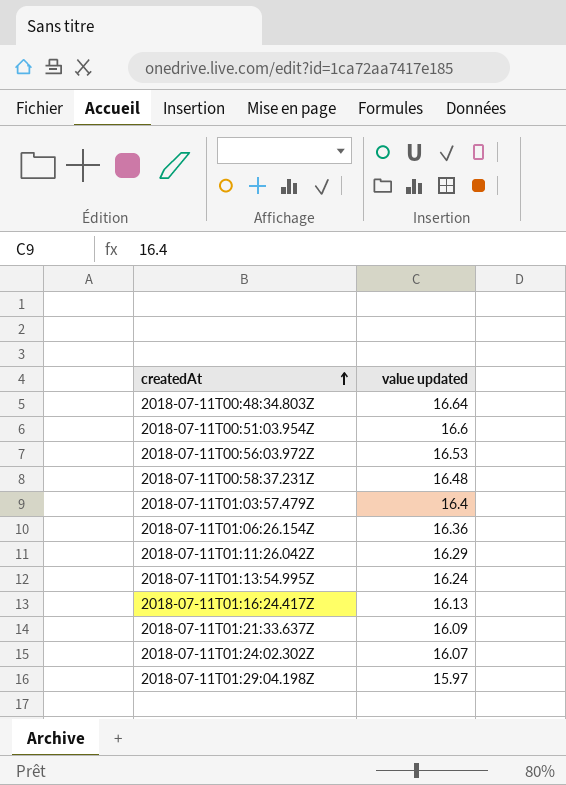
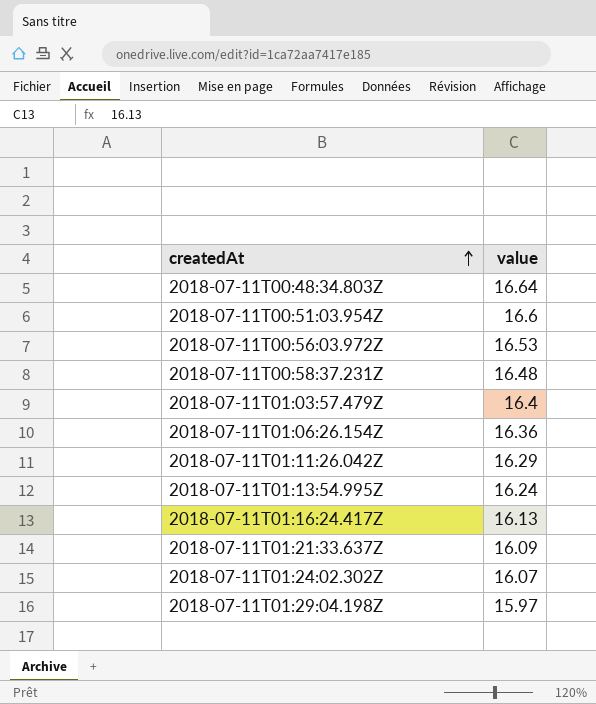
column name: value updated -> value

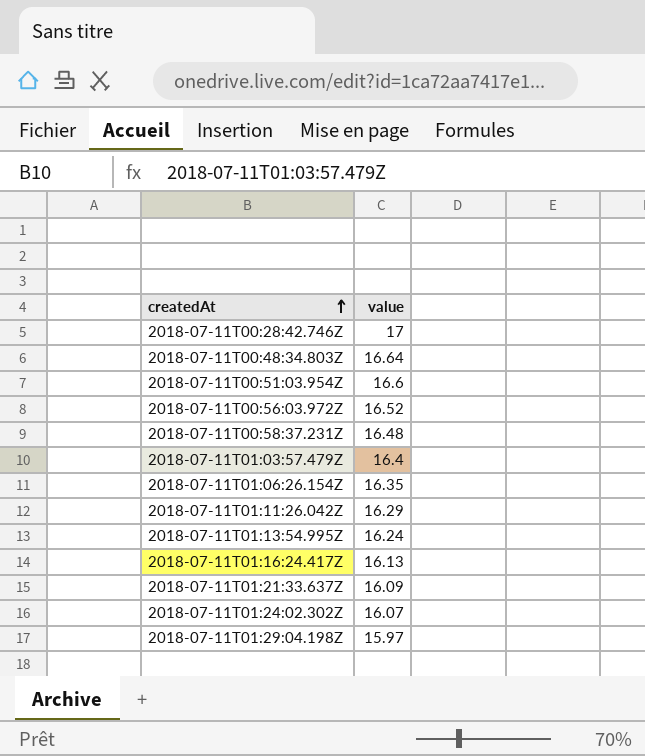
row 2018-07-11T00:28:42.746Z: none -> 17
2018-07-11T00:56:03.972Z | value: 16.53 -> 16.52
2018-07-11T01:06:26.154Z | value: 16.36 -> 16.35

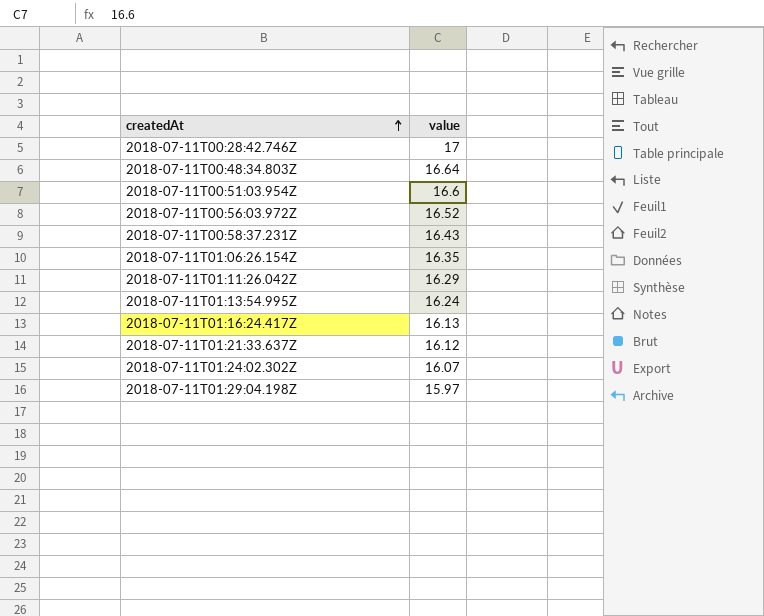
row 2018-07-11T01:03:57.479Z: 16.4 -> none
2018-07-11T00:58:37.231Z | value: 16.48 -> 16.43
2018-07-11T01:21:33.637Z | value: 16.09 -> 16.12

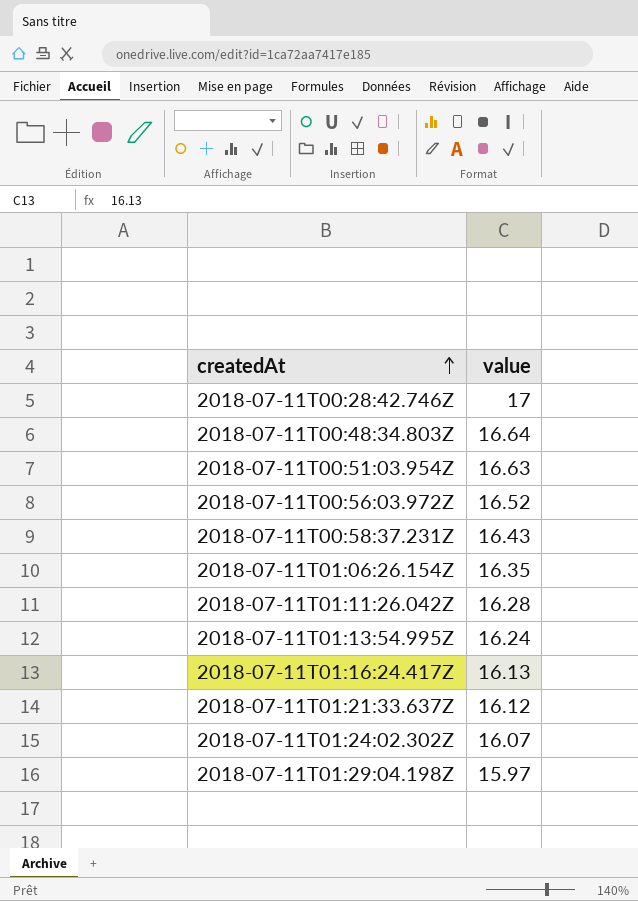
2018-07-11T00:51:03.954Z | value: 16.6 -> 16.63
2018-07-11T01:11:26.042Z | value: 16.29 -> 16.28

